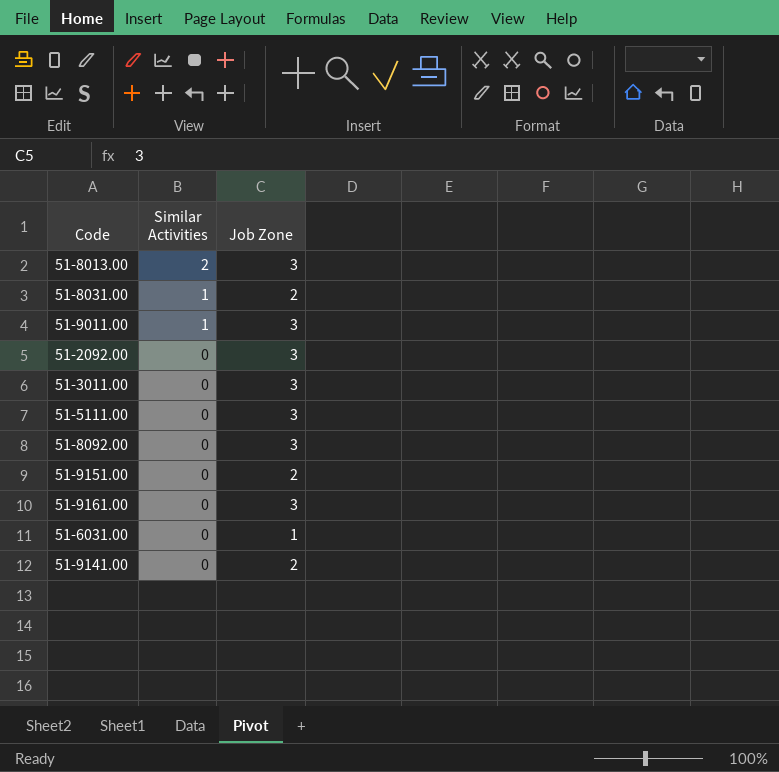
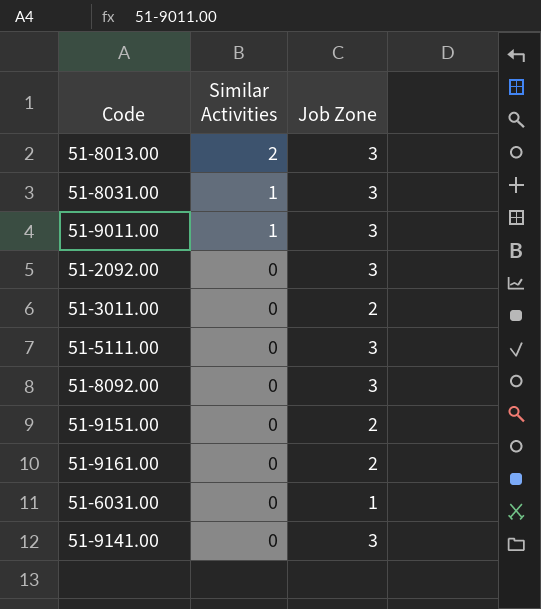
51-8031.00 | Job Zone: 2 -> 3
51-3011.00 | Job Zone: 3 -> 2
51-9161.00 | Job Zone: 3 -> 2
51-9141.00 | Job Zone: 2 -> 3

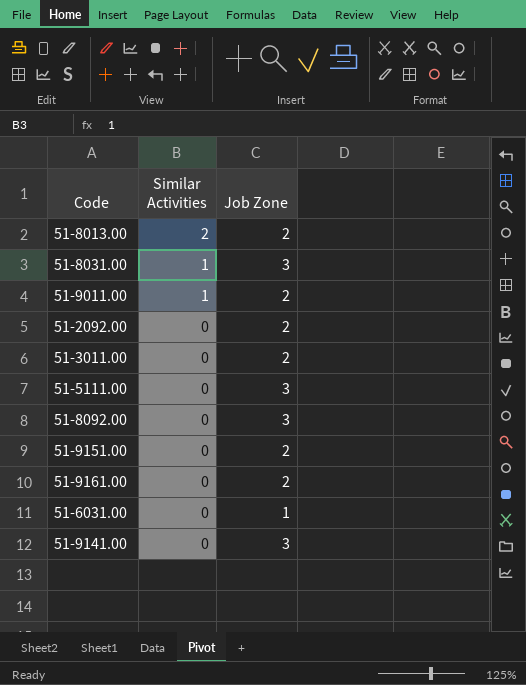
51-8013.00 | Job Zone: 3 -> 2
51-9011.00 | Job Zone: 3 -> 2
51-2092.00 | Job Zone: 3 -> 2

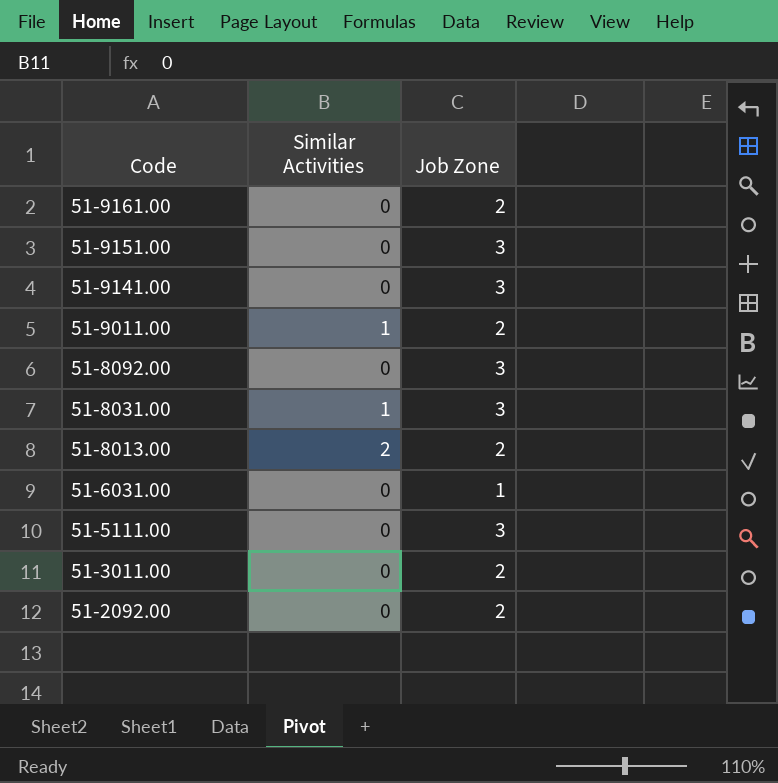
row order: Similar Activities descending -> Code descending
51-9151.00 | Job Zone: 2 -> 3

